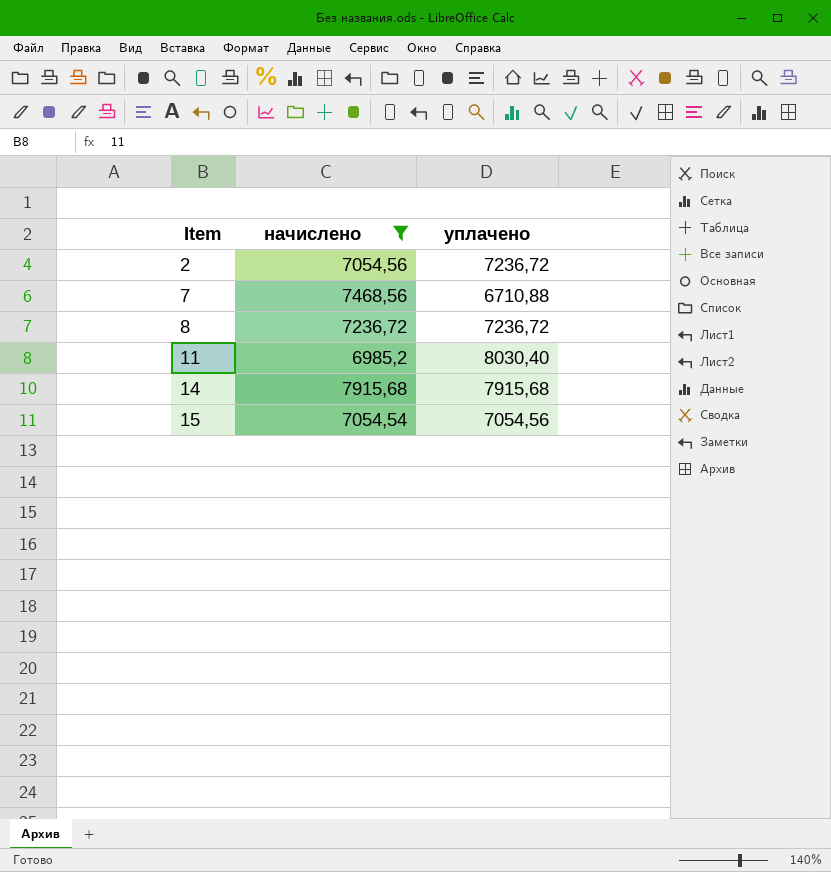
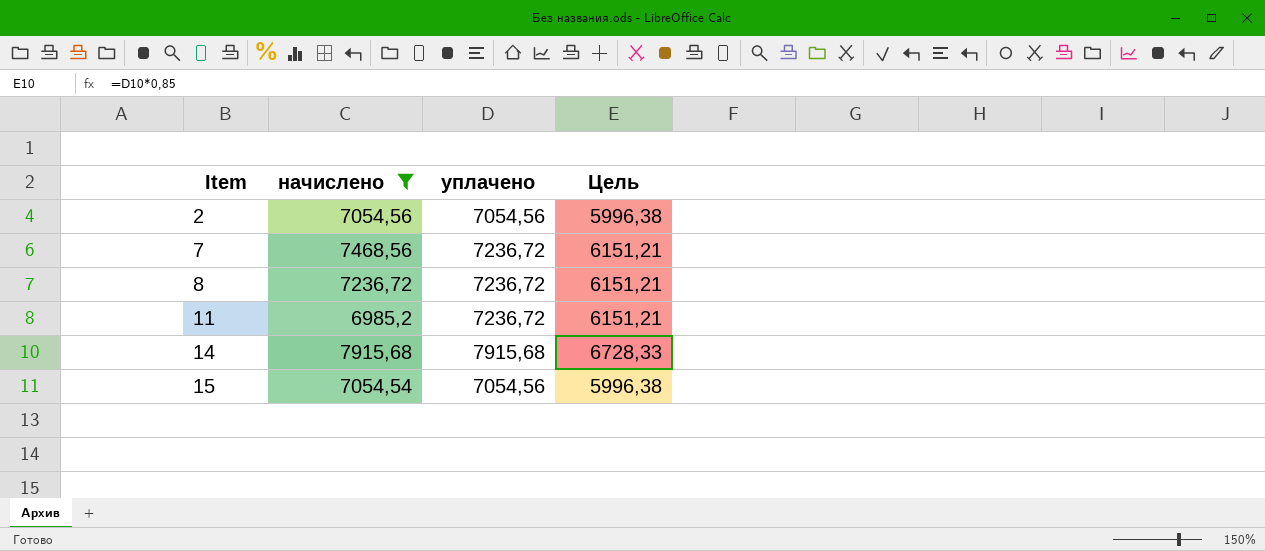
column Цель | formula: none -> [уплачено] * 0,85
2 | уплачено: 7236,72 -> 7054,56
7 | уплачено: 6710,88 -> 7236,72
11 | уплачено: 8030,40 -> 7236,72

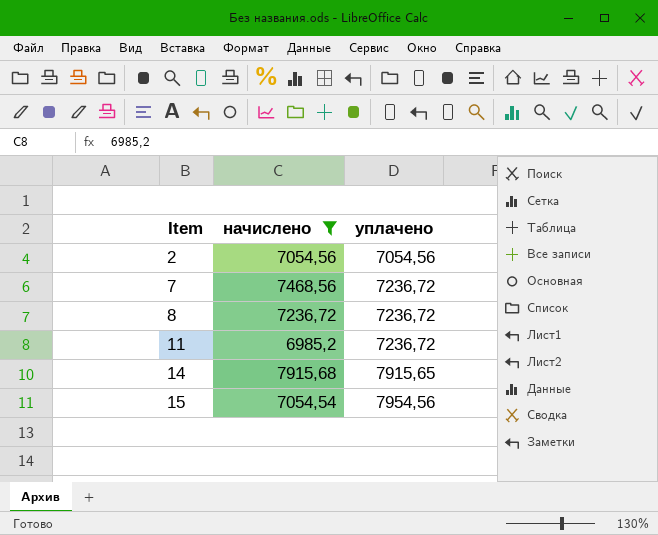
column Цель | formula: [уплачено] * 0,85 -> none
14 | уплачено: 7915,68 -> 7915,65
15 | уплачено: 7054,56 -> 7954,56

